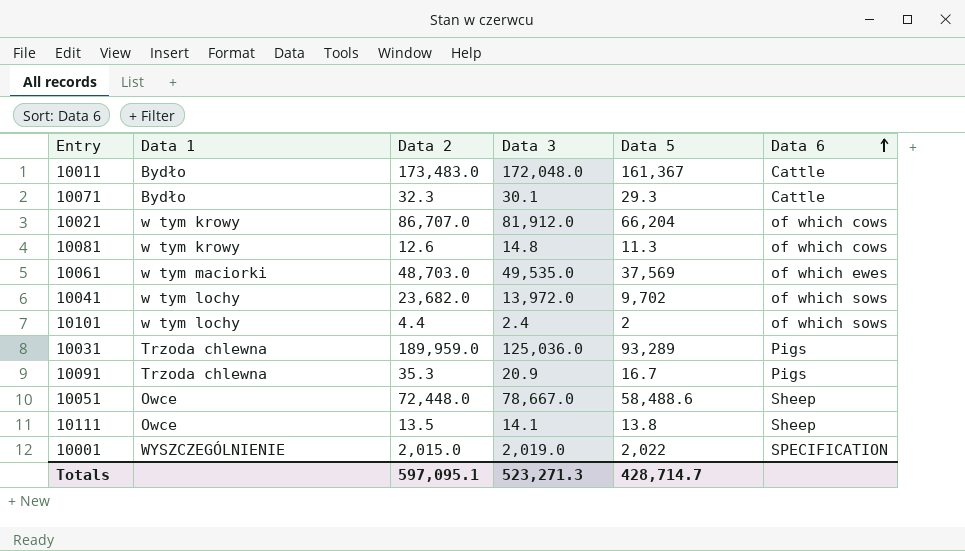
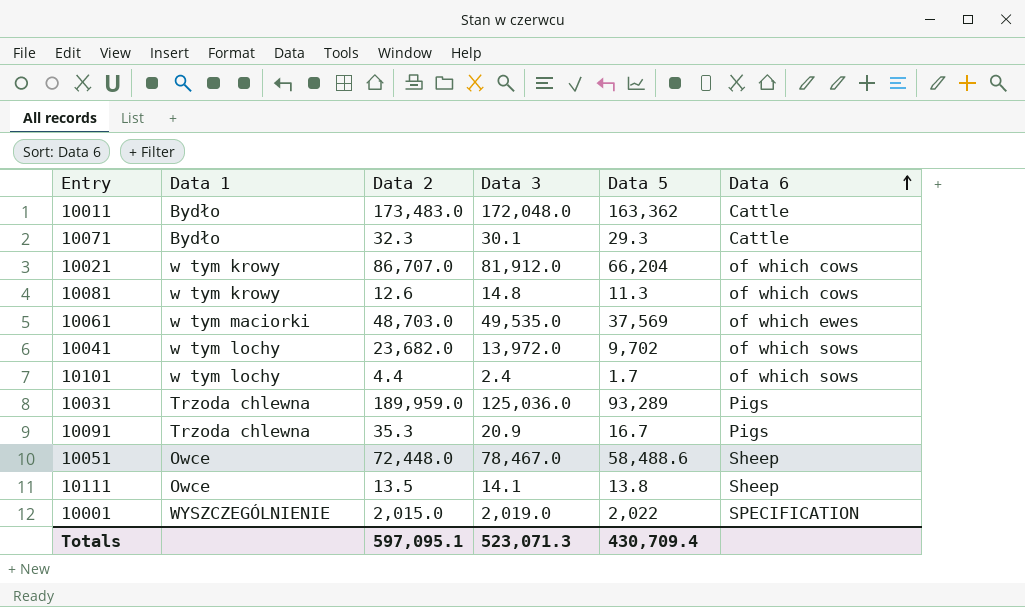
10011 | Data 5: 161,367 -> 163,362
10101 | Data 5: 2 -> 1.7
10051 | Data 3: 78,667.0 -> 78,467.0
Totals | Data 3: 523,271.3 -> 523,071.3
Totals | Data 5: 428,714.7 -> 430,709.4

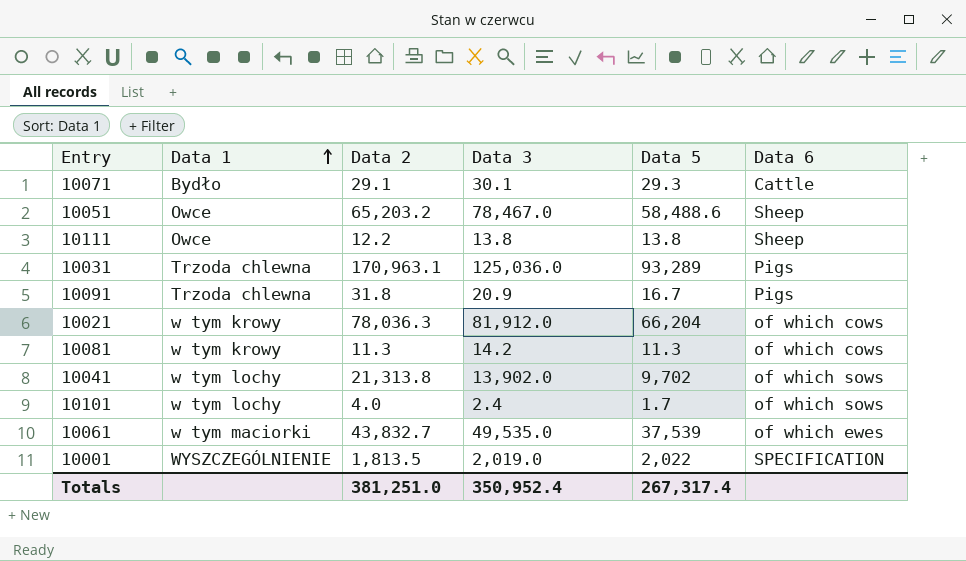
row order: Data 6 ascending -> Data 1 ascending
row 10011: Bydło | 173,483.0 | 172,048.0 | 163,362 | Cattle -> none
10071 | Data 2: 32.3 -> 29.1
10051 | Data 2: 72,448.0 -> 65,203.2
10111 | Data 2: 13.5 -> 12.2
10111 | Data 3: 14.1 -> 13.8
10031 | Data 2: 189,959.0 -> 170,963.1
10091 | Data 2: 35.3 -> 31.8
10021 | Data 2: 86,707.0 -> 78,036.3
10081 | Data 2: 12.6 -> 11.3
10081 | Data 3: 14.8 -> 14.2
10041 | Data 2: 23,682.0 -> 21,313.8
10041 | Data 3: 13,972.0 -> 13,902.0
10101 | Data 2: 4.4 -> 4.0
10061 | Data 2: 48,703.0 -> 43,832.7
10061 | Data 5: 37,569 -> 37,539
10001 | Data 2: 2,015.0 -> 1,813.5
Totals | Data 2: 597,095.1 -> 381,251.0
Totals | Data 3: 523,071.3 -> 350,952.4
Totals | Data 5: 430,709.4 -> 267,317.4

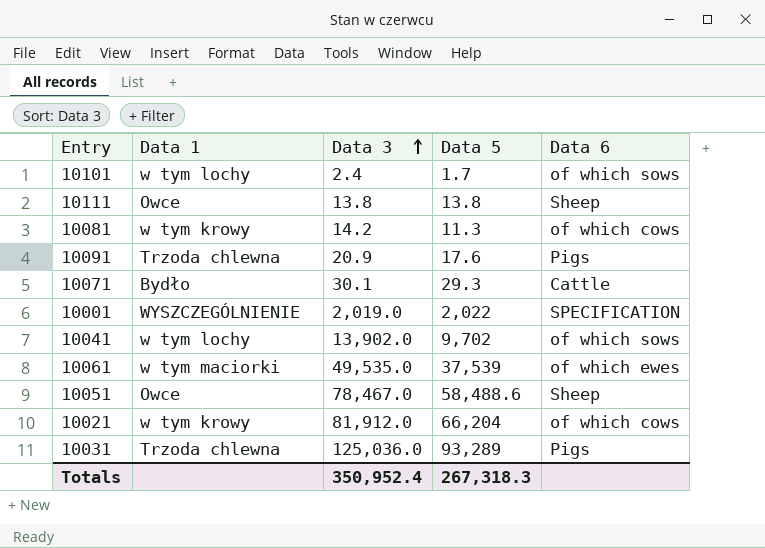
row order: Data 1 ascending -> Data 3 ascending
column Data 2 | position: 3 -> none
10091 | Data 5: 16.7 -> 17.6
Totals | Data 5: 267,317.4 -> 267,318.3

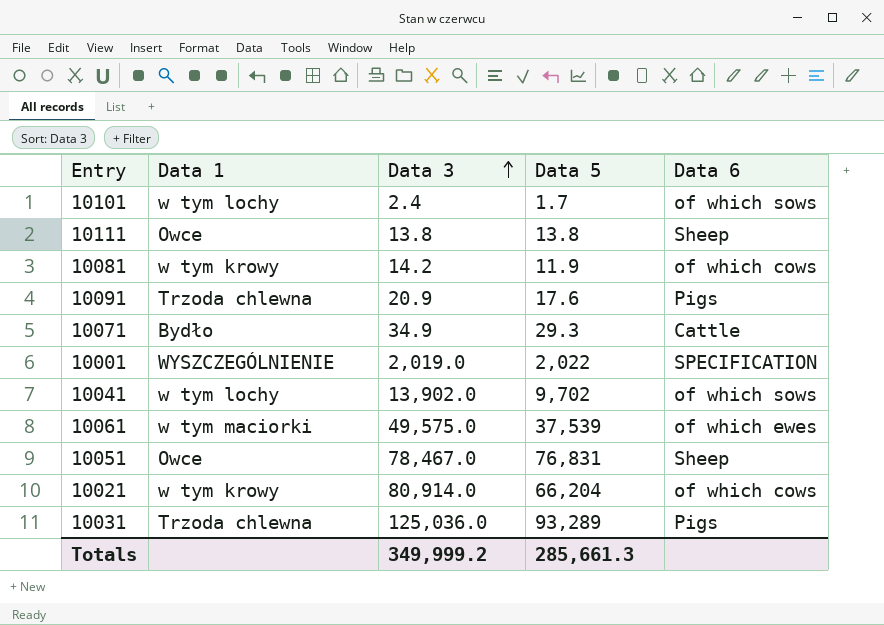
10081 | Data 5: 11.3 -> 11.9
10071 | Data 3: 30.1 -> 34.9
10061 | Data 3: 49,535.0 -> 49,575.0
10051 | Data 5: 58,488.6 -> 76,831
10021 | Data 3: 81,912.0 -> 80,914.0
Totals | Data 3: 350,952.4 -> 349,999.2
Totals | Data 5: 267,318.3 -> 285,661.3

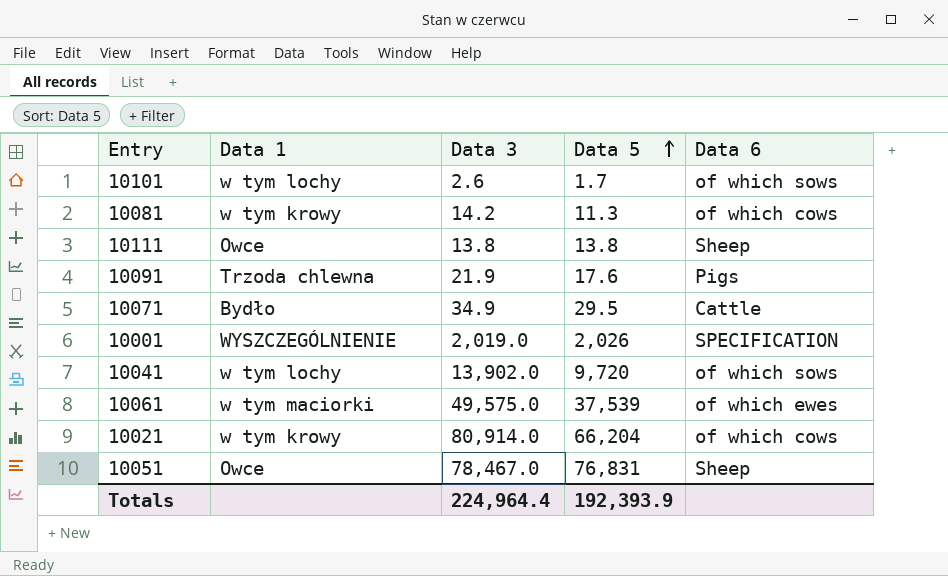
row order: Data 3 ascending -> Data 5 ascending
row 10031: Trzoda chlewna | 125,036.0 | 93,289 | Pigs -> none
10101 | Data 3: 2.4 -> 2.6
10081 | Data 5: 11.9 -> 11.3
10091 | Data 3: 20.9 -> 21.9
10071 | Data 5: 29.3 -> 29.5
10001 | Data 5: 2,022 -> 2,026
10041 | Data 5: 9,702 -> 9,720
Totals | Data 3: 349,999.2 -> 224,964.4
Totals | Data 5: 285,661.3 -> 192,393.9

